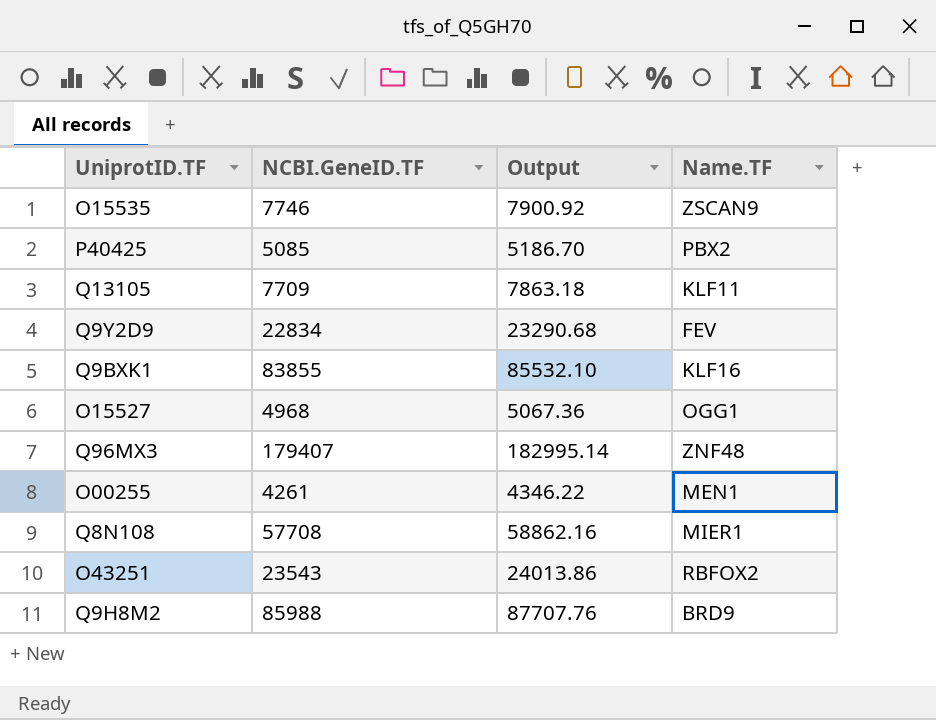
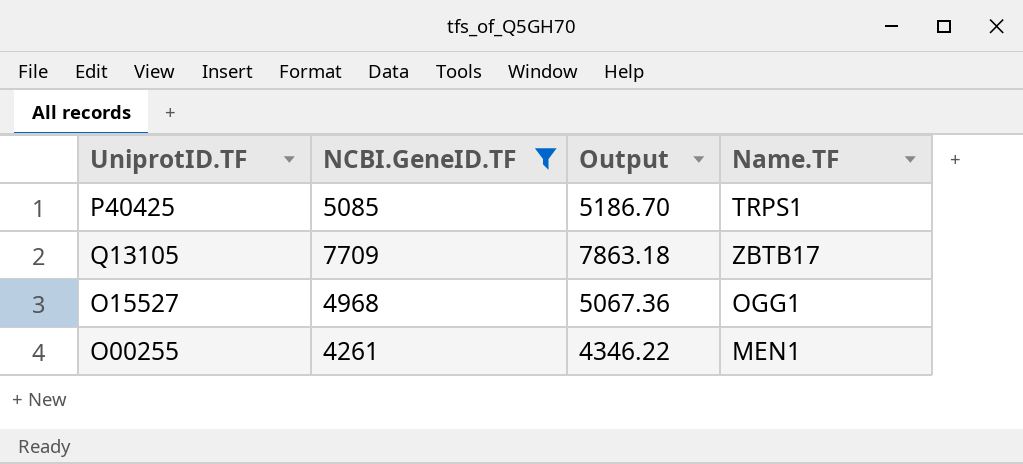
filter: none -> NCBI.GeneID.TF <= 7709
P40425 | Name.TF: PBX2 -> TRPS1
Q13105 | Name.TF: KLF11 -> ZBTB17

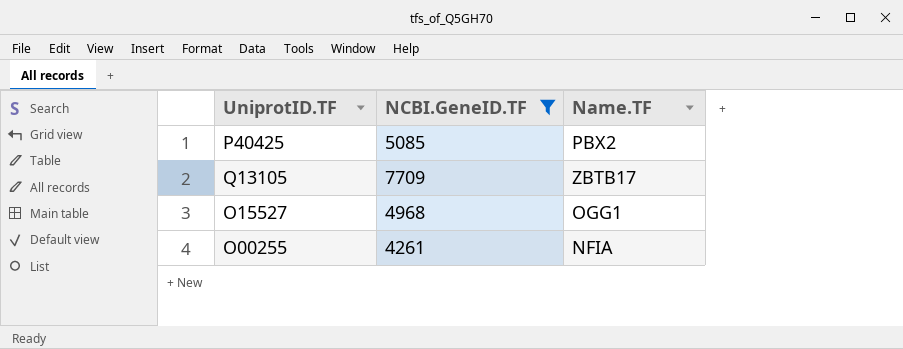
column Output | formula: [NCBI.GeneID.TF] * 1.02 -> none
P40425 | Name.TF: TRPS1 -> PBX2
O00255 | Name.TF: MEN1 -> NFIA

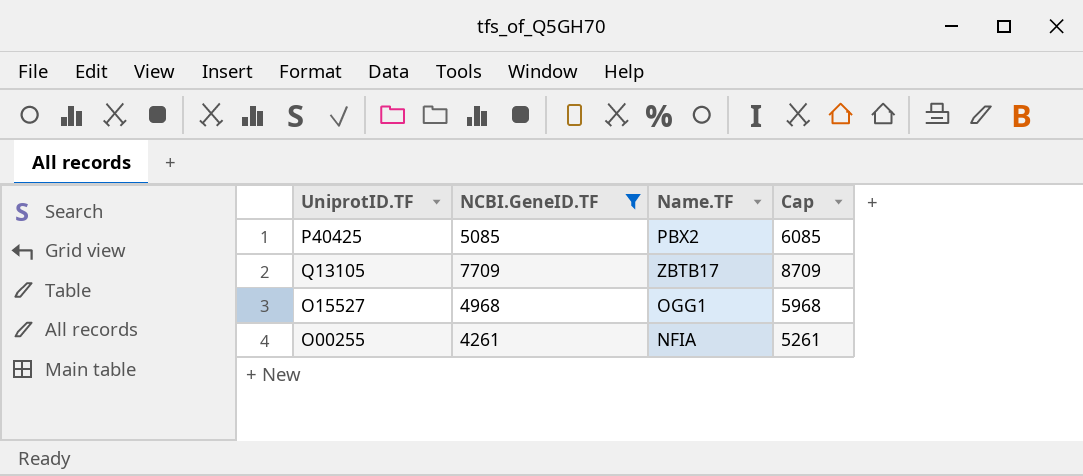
column Cap | formula: none -> [NCBI.GeneID.TF] + 1000

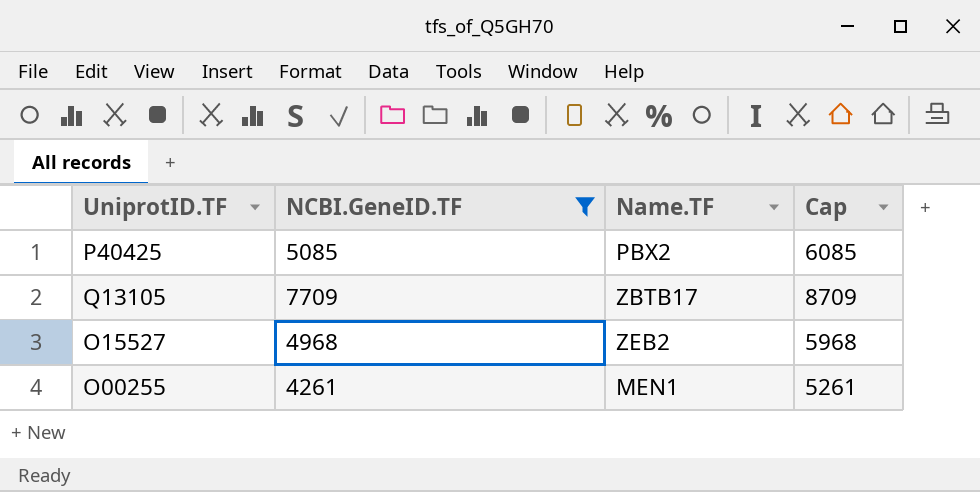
O15527 | Name.TF: OGG1 -> ZEB2
O00255 | Name.TF: NFIA -> MEN1

